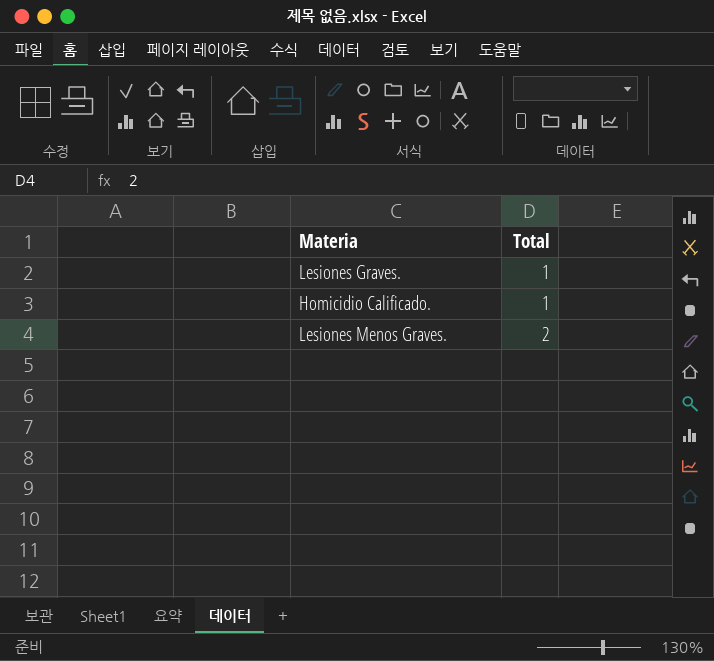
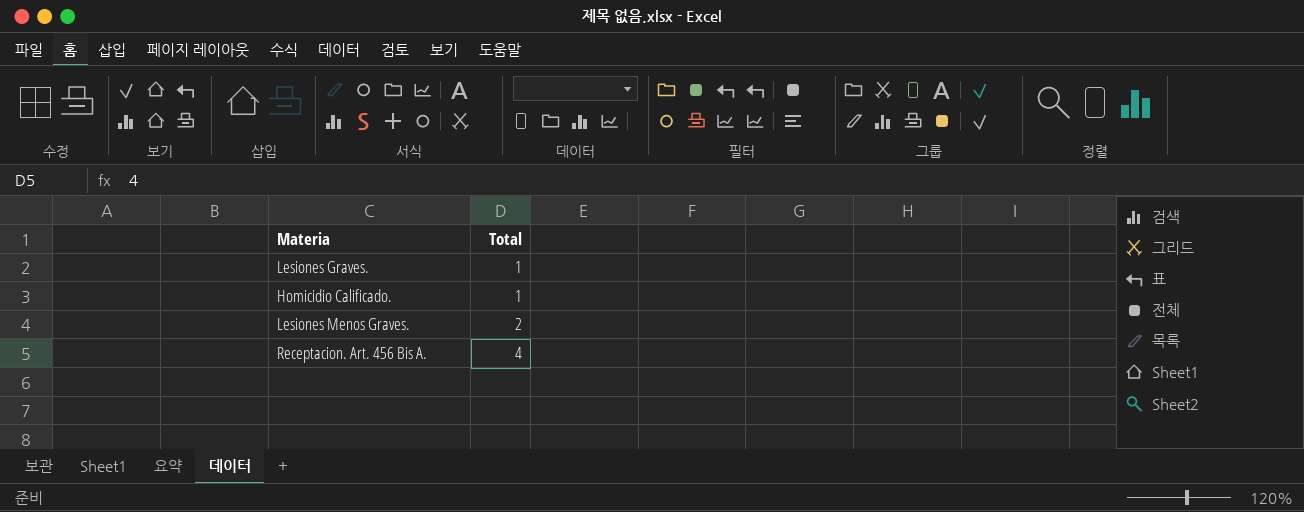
row Receptacion. Art. 456 Bis A.: none -> 4

